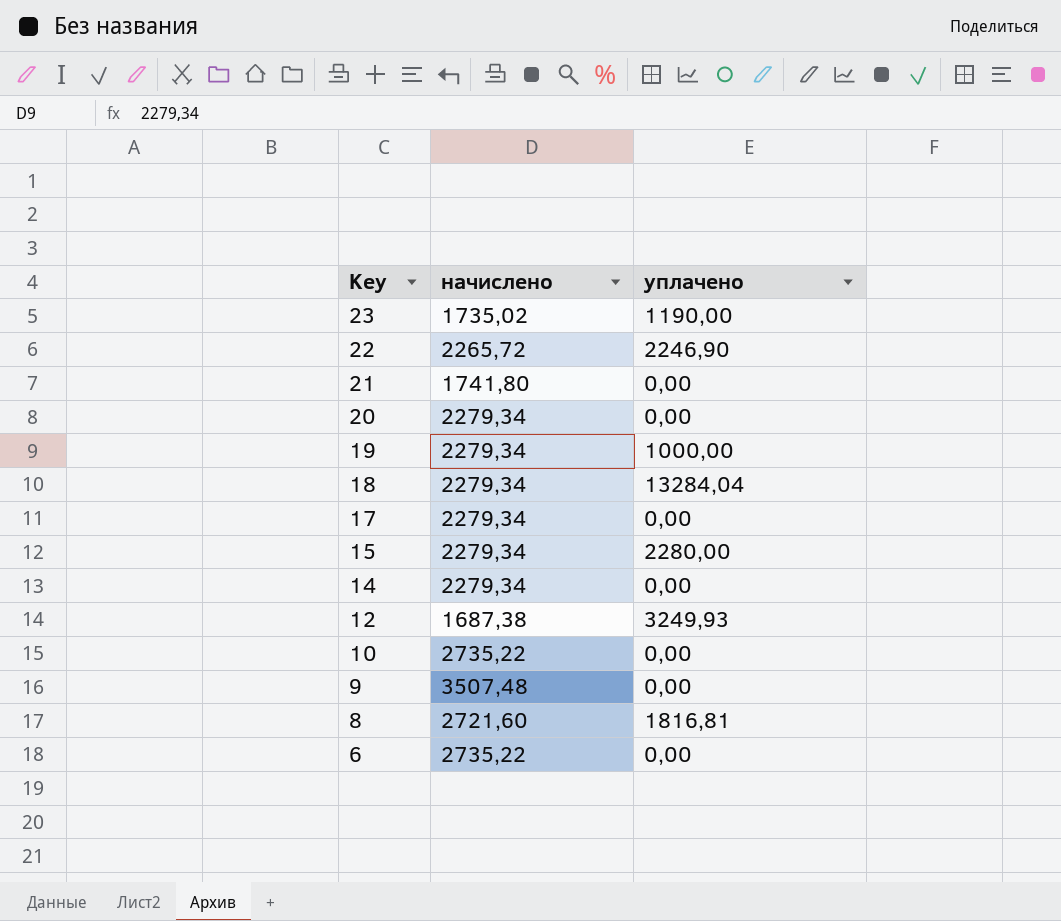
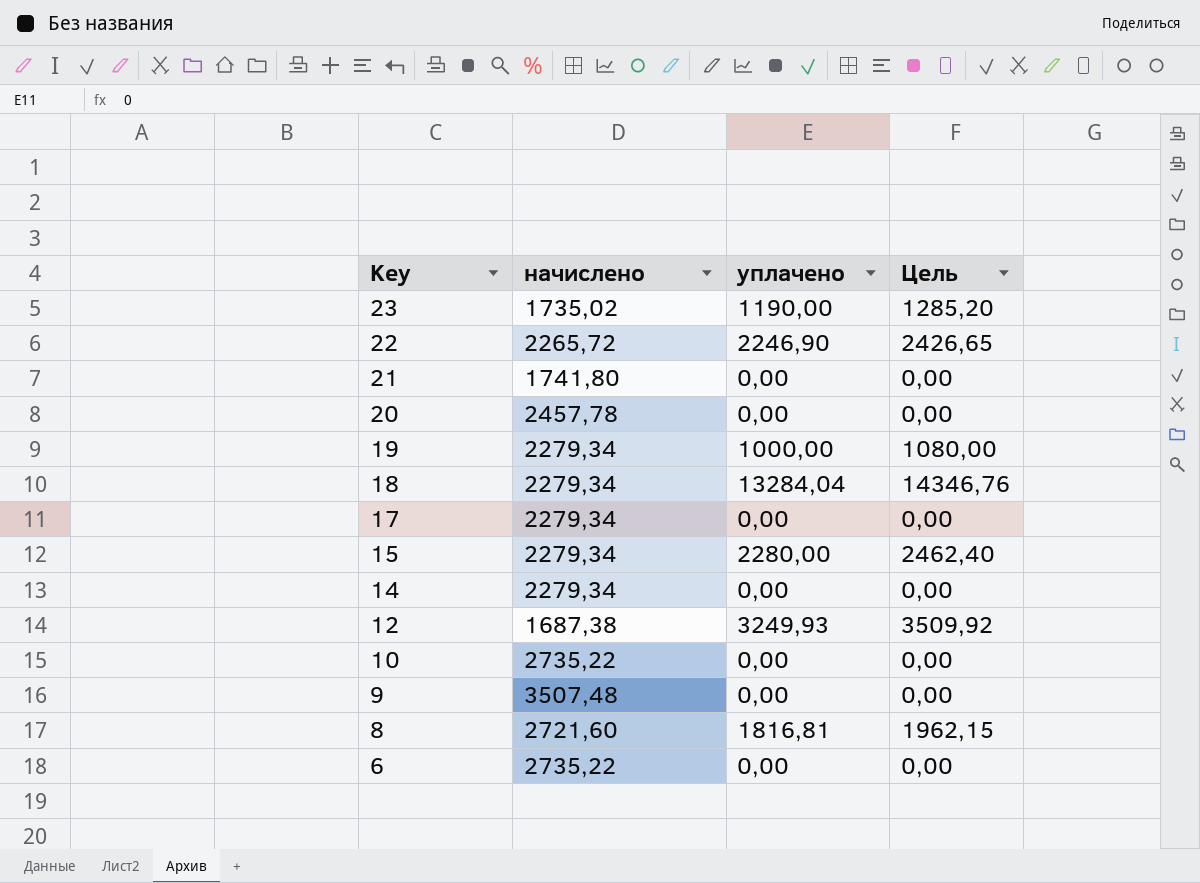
column Цель | formula: none -> [уплачено] * 1,08
20 | начислено: 2279,34 -> 2457,78

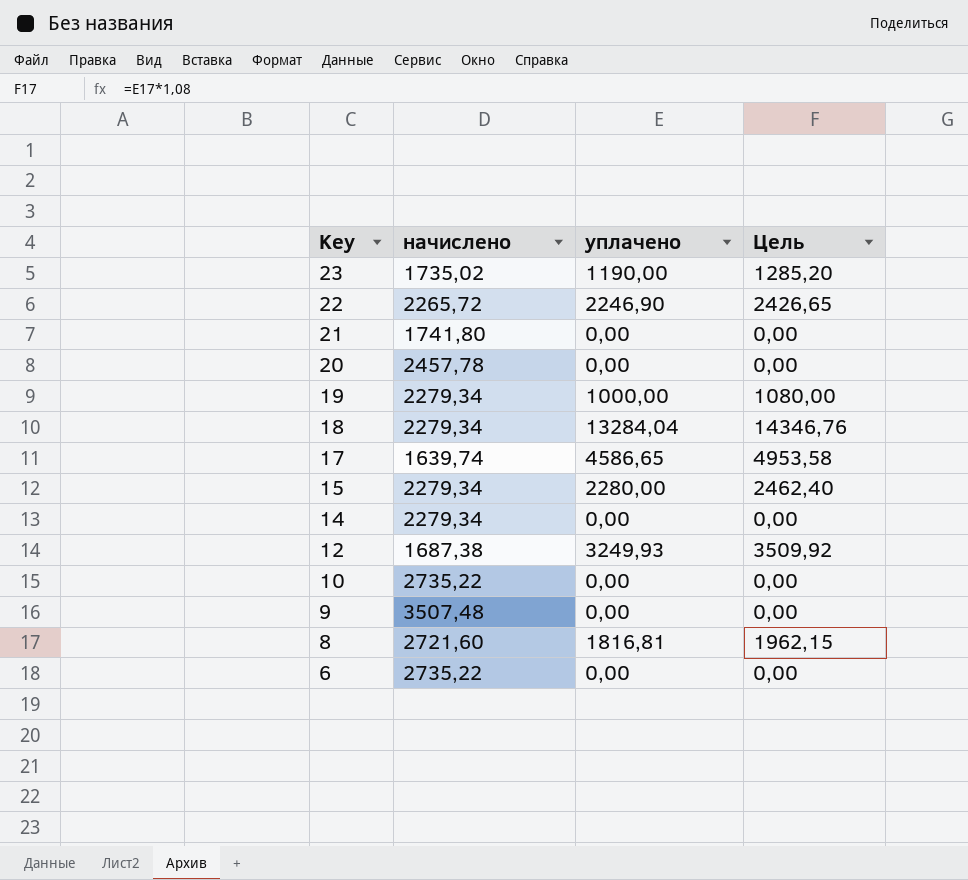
17 | начислено: 2279,34 -> 1639,74
17 | уплачено: 0,00 -> 4586,65
17 | Цель: 0,00 -> 4953,58

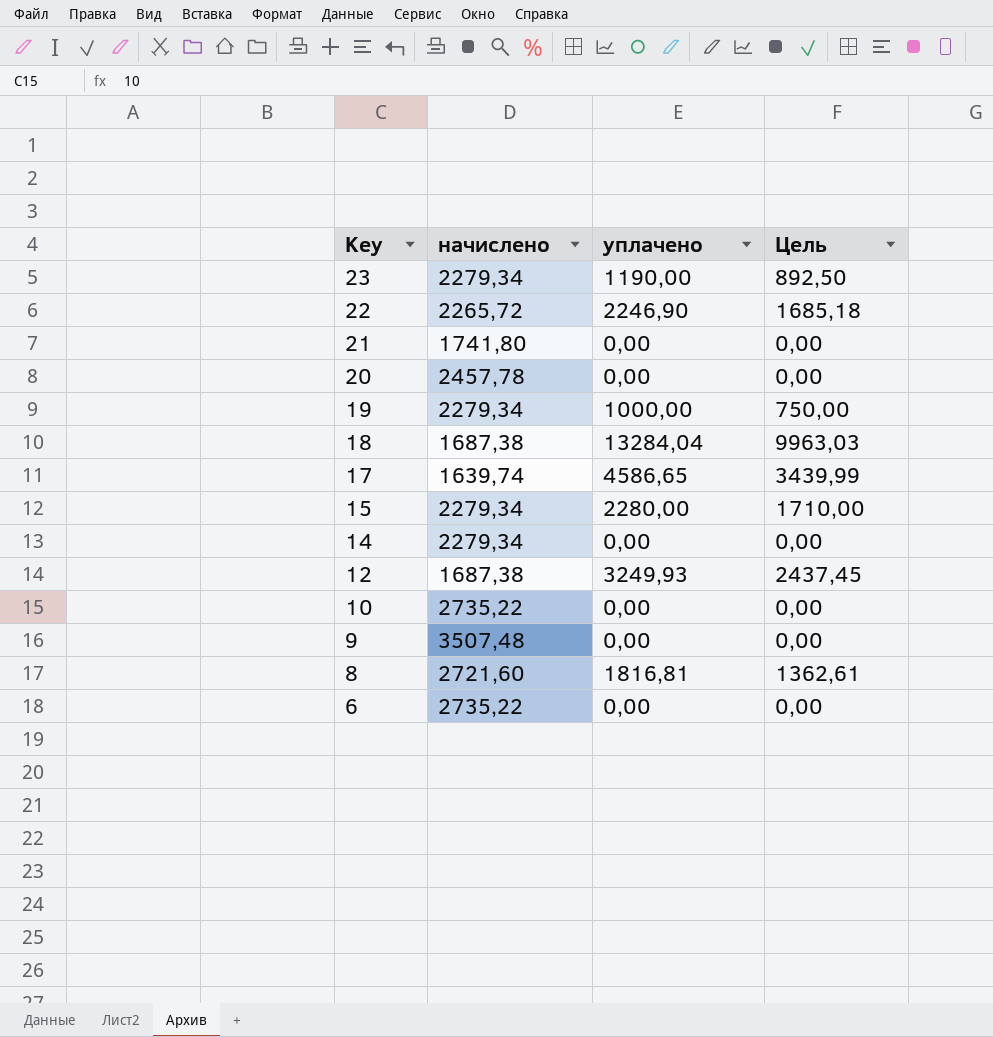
column Цель | formula: [уплачено] * 1,08 -> [уплачено] * 0,75
23 | начислено: 1735,02 -> 2279,34
18 | начислено: 2279,34 -> 1687,38

